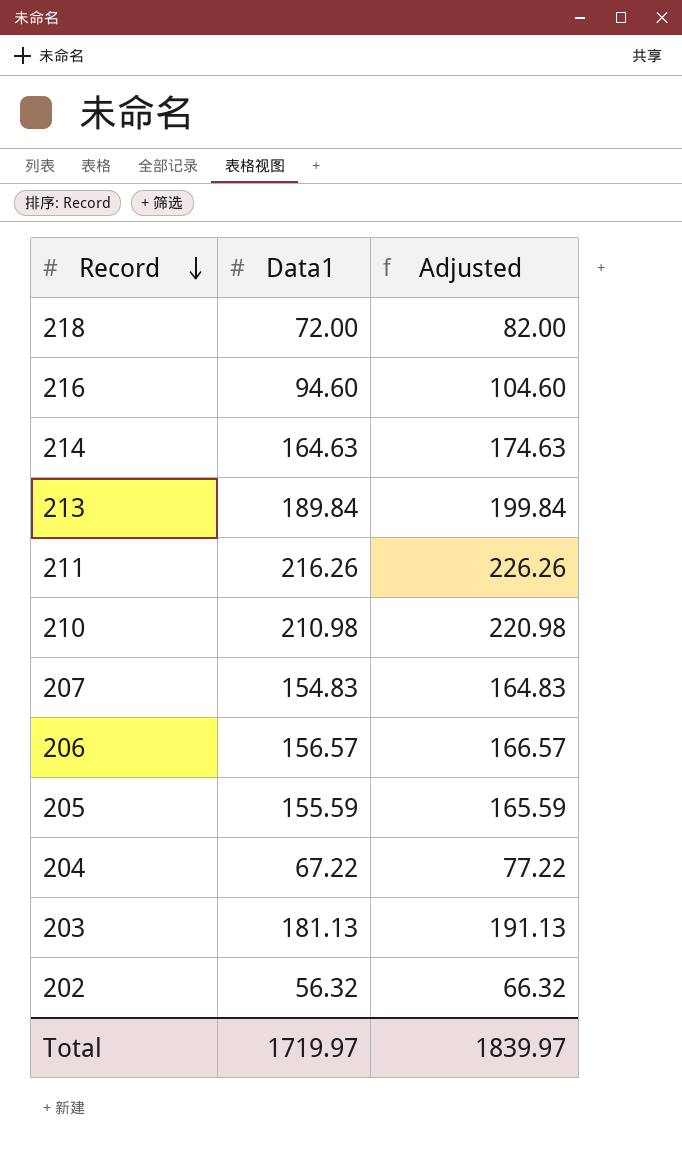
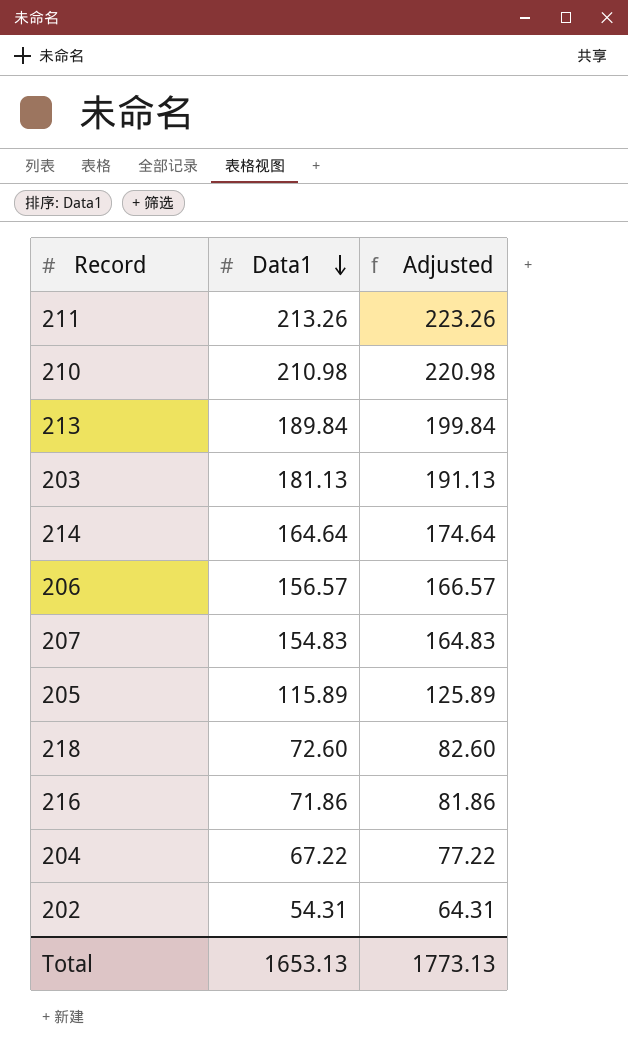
row order: Record descending -> Data1 descending
211 | Data1: 216.26 -> 213.26
211 | Adjusted: 226.26 -> 223.26
214 | Data1: 164.63 -> 164.64
214 | Adjusted: 174.63 -> 174.64
205 | Data1: 155.59 -> 115.89
205 | Adjusted: 165.59 -> 125.89
218 | Data1: 72.00 -> 72.60
218 | Adjusted: 82.00 -> 82.60
216 | Data1: 94.60 -> 71.86
216 | Adjusted: 104.60 -> 81.86
202 | Data1: 56.32 -> 54.31
202 | Adjusted: 66.32 -> 64.31
Total | Data1: 1719.97 -> 1653.13
Total | Adjusted: 1839.97 -> 1773.13

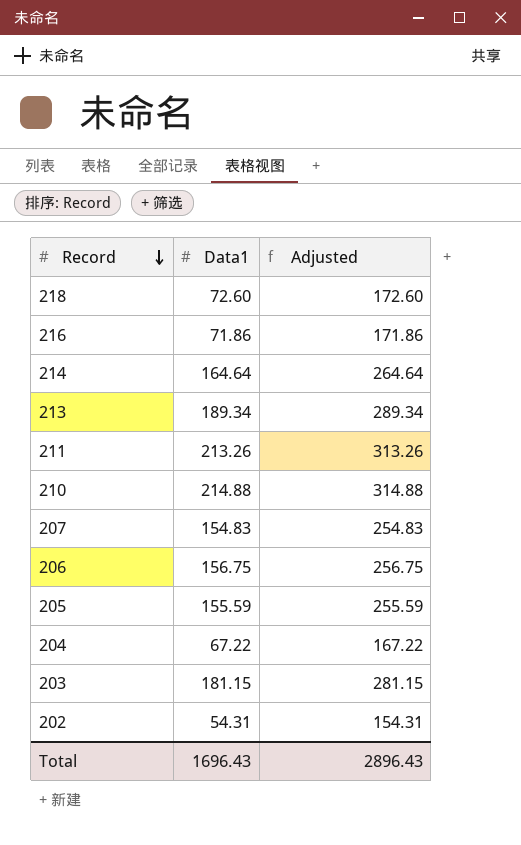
row order: Data1 descending -> Record descending
column Adjusted | formula: [Data1] + 10 -> [Data1] + 100
213 | Data1: 189.84 -> 189.34
210 | Data1: 210.98 -> 214.88
206 | Data1: 156.57 -> 156.75
205 | Data1: 115.89 -> 155.59
203 | Data1: 181.13 -> 181.15
Total | Data1: 1653.13 -> 1696.43
Total | Adjusted: 1773.13 -> 2896.43

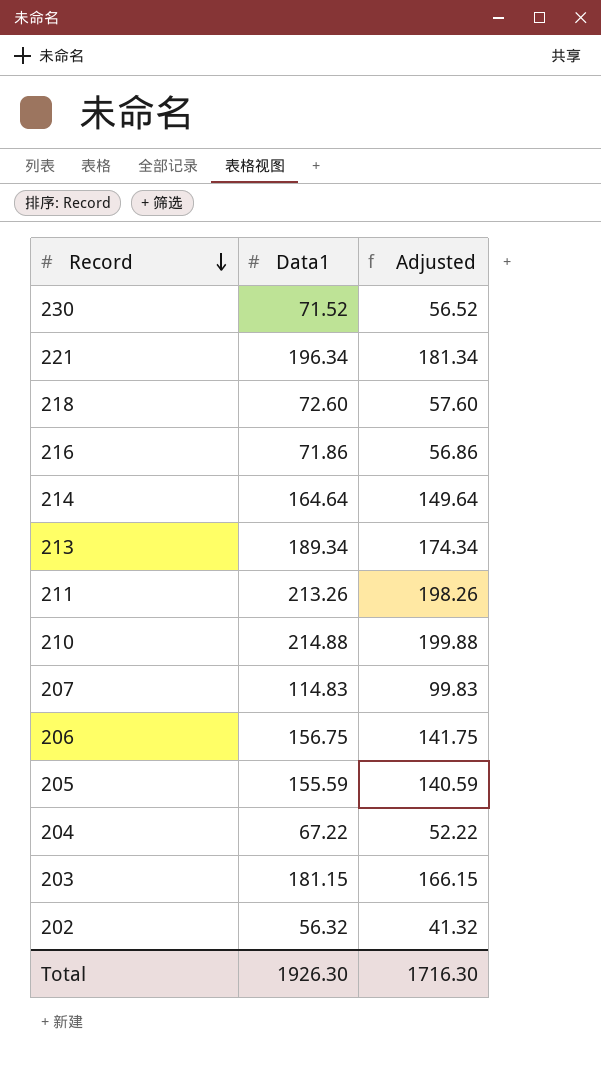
column Adjusted | formula: [Data1] + 100 -> [Data1] - 15
row 230: none -> 71.52 | 56.52
row 221: none -> 196.34 | 181.34
207 | Data1: 154.83 -> 114.83
202 | Data1: 54.31 -> 56.32
Total | Data1: 1696.43 -> 1926.30
Total | Adjusted: 2896.43 -> 1716.30

